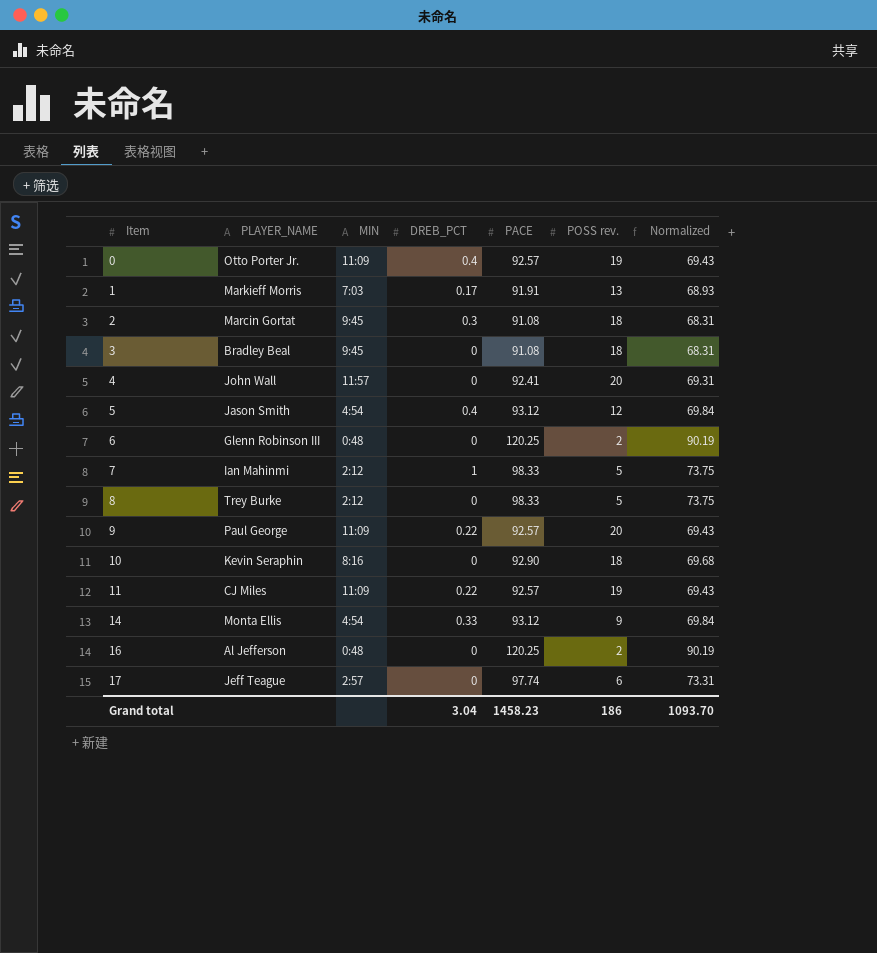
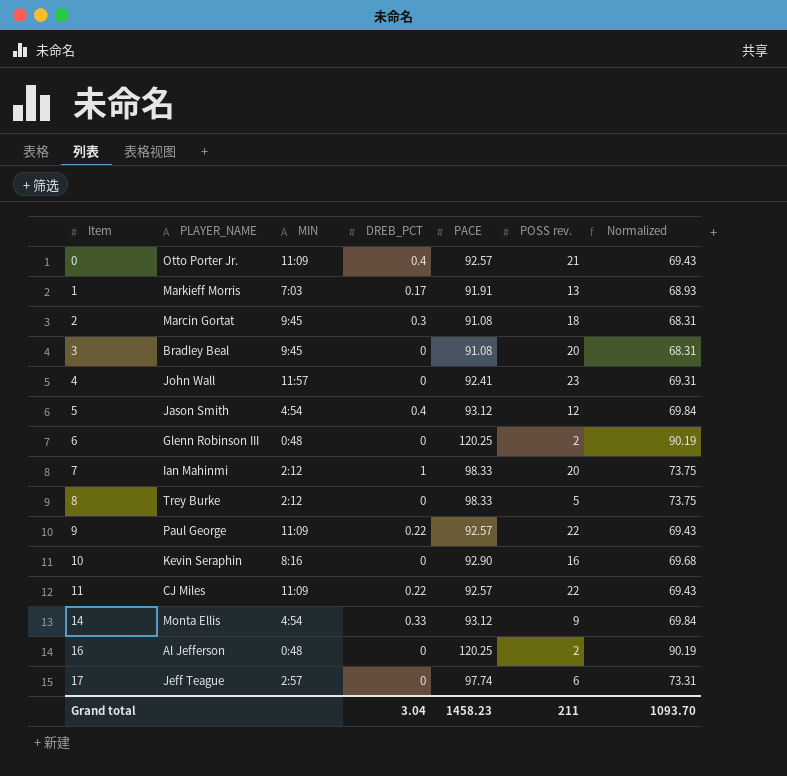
0 | POSS rev.: 19 -> 21
3 | POSS rev.: 18 -> 20
4 | POSS rev.: 20 -> 23
7 | POSS rev.: 5 -> 20
9 | POSS rev.: 20 -> 22
10 | POSS rev.: 18 -> 16
11 | POSS rev.: 19 -> 22
Grand total | POSS rev.: 186 -> 211

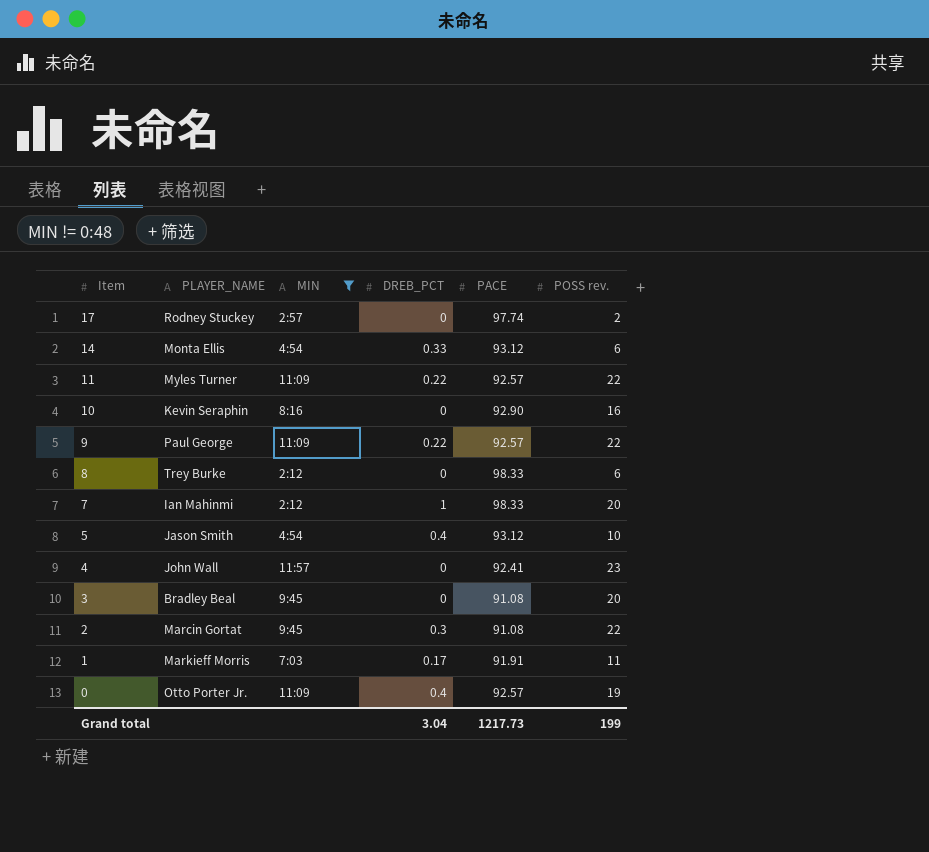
filter: none -> MIN != 0:48
row order: Item ascending -> Item descending
column Normalized | formula: [PACE] * 0.75 -> none
17 | PLAYER_NAME: Jeff Teague -> Rodney Stuckey
17 | POSS rev.: 6 -> 2
14 | POSS rev.: 9 -> 6
11 | PLAYER_NAME: CJ Miles -> Myles Turner
8 | POSS rev.: 5 -> 6
5 | POSS rev.: 12 -> 10
2 | POSS rev.: 18 -> 22
1 | POSS rev.: 13 -> 11
0 | POSS rev.: 21 -> 19
Grand total | PACE: 1458.23 -> 1217.73
Grand total | POSS rev.: 211 -> 199

